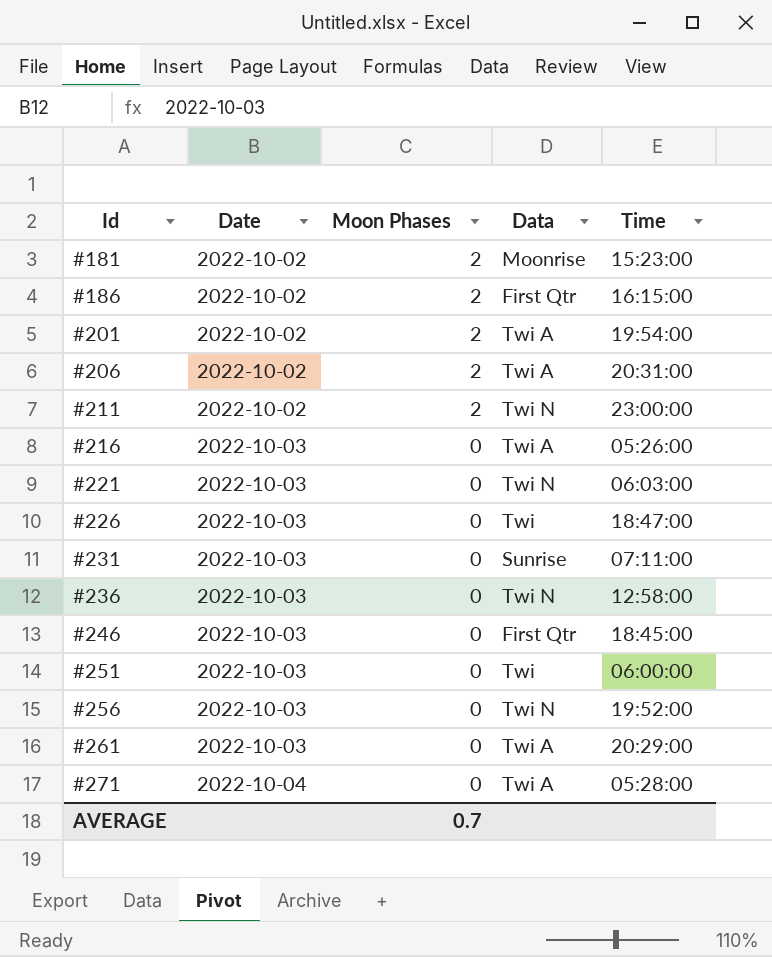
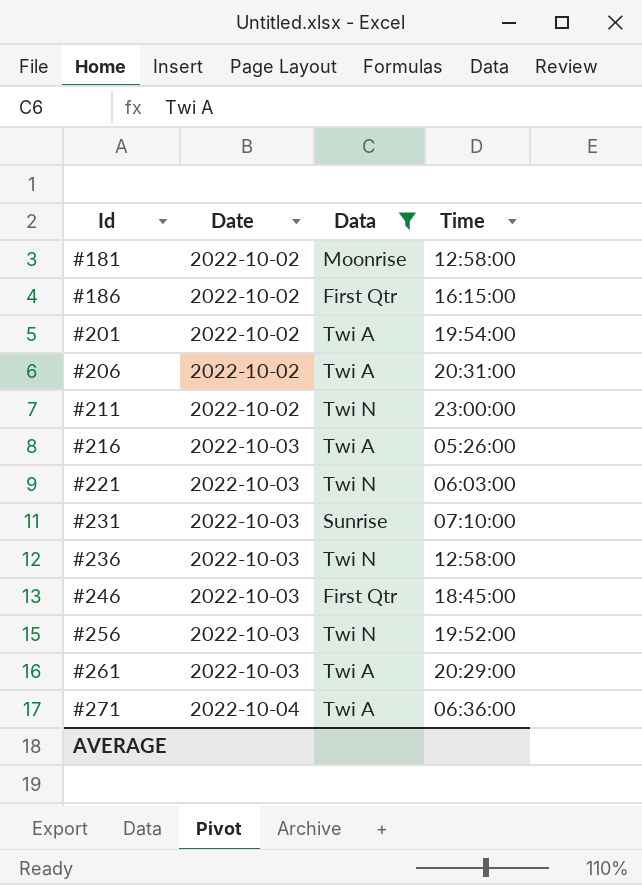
filter: none -> Data != Twi
column Moon Phases | position: 3 -> none
#181 | Time: 15:23:00 -> 12:58:00
#231 | Time: 07:11:00 -> 07:10:00
#271 | Time: 05:28:00 -> 06:36:00

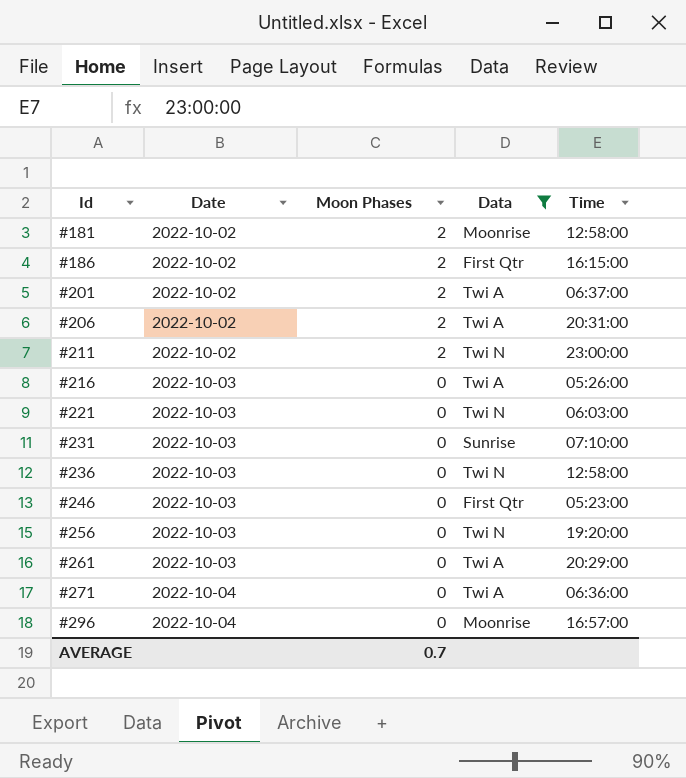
column Moon Phases | position: none -> 3
#201 | Time: 19:54:00 -> 06:37:00
#246 | Time: 18:45:00 -> 05:23:00
#256 | Time: 19:52:00 -> 19:20:00
row #296: none -> 2022-10-04 | 0 | Moonrise | 16:57:00

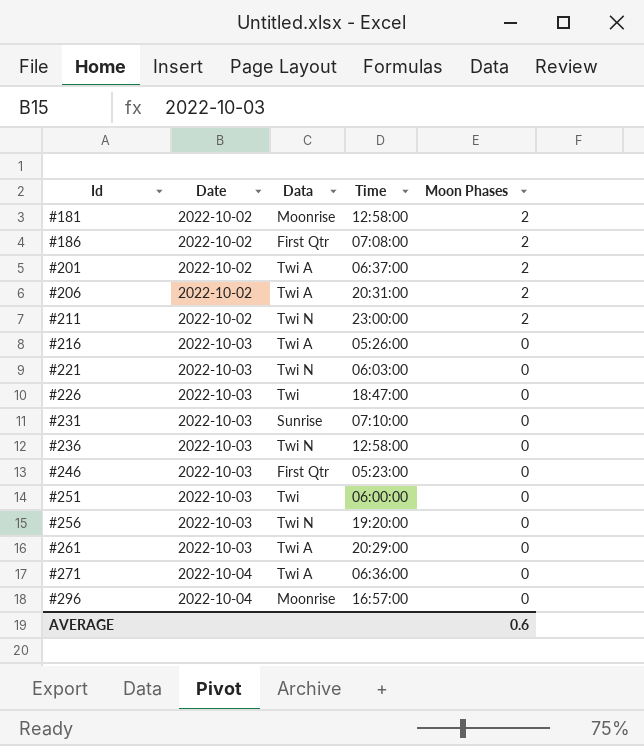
filter: Data != Twi -> none
column Moon Phases | position: 3 -> 5
#186 | Time: 16:15:00 -> 07:08:00
AVERAGE | Moon Phases: 0.7 -> 0.6

